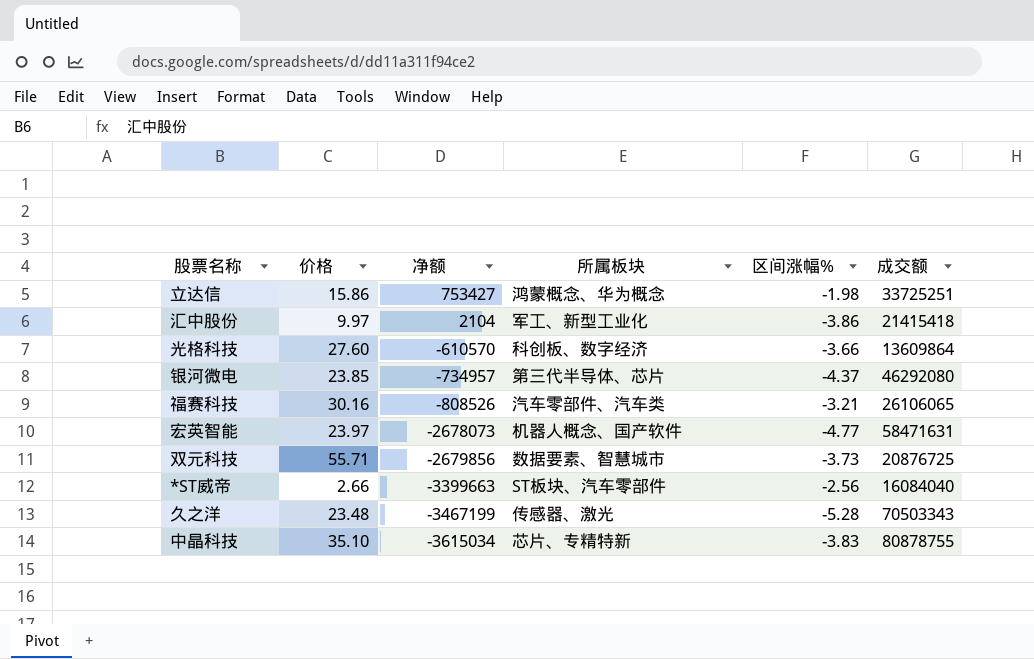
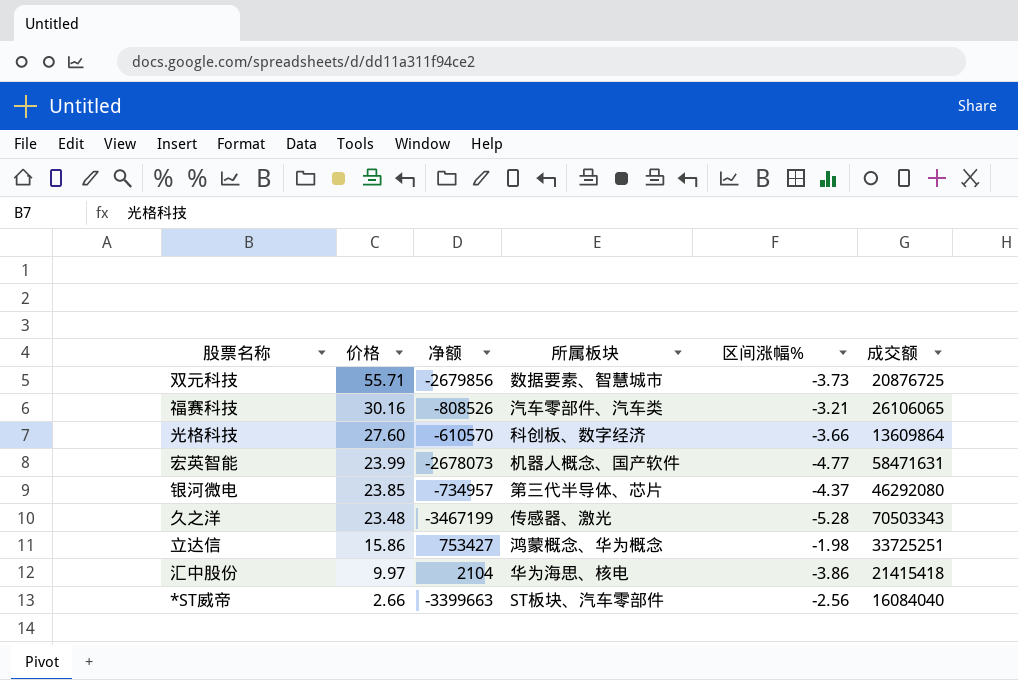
row order: 净额 descending -> 价格 descending
row 中晶科技: 35.10 | -3615034 | 芯片、专精特新 | -3.83 | 80878755 -> none
宏英智能 | 价格: 23.97 -> 23.99
汇中股份 | 所属板块: 军工、新型工业化 -> 华为海思、核电

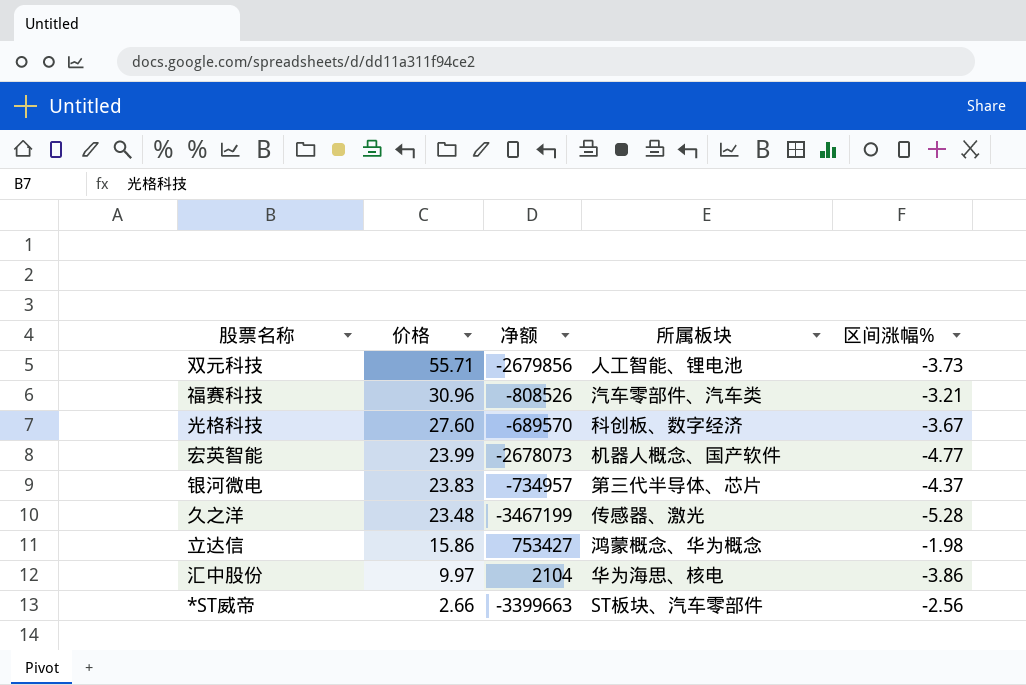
column 成交额 | position: 6 -> none
双元科技 | 所属板块: 数据要素、智慧城市 -> 人工智能、锂电池
福赛科技 | 价格: 30.16 -> 30.96
光格科技 | 净额: -610570 -> -689570
光格科技 | 区间涨幅%: -3.66 -> -3.67
银河微电 | 价格: 23.85 -> 23.83

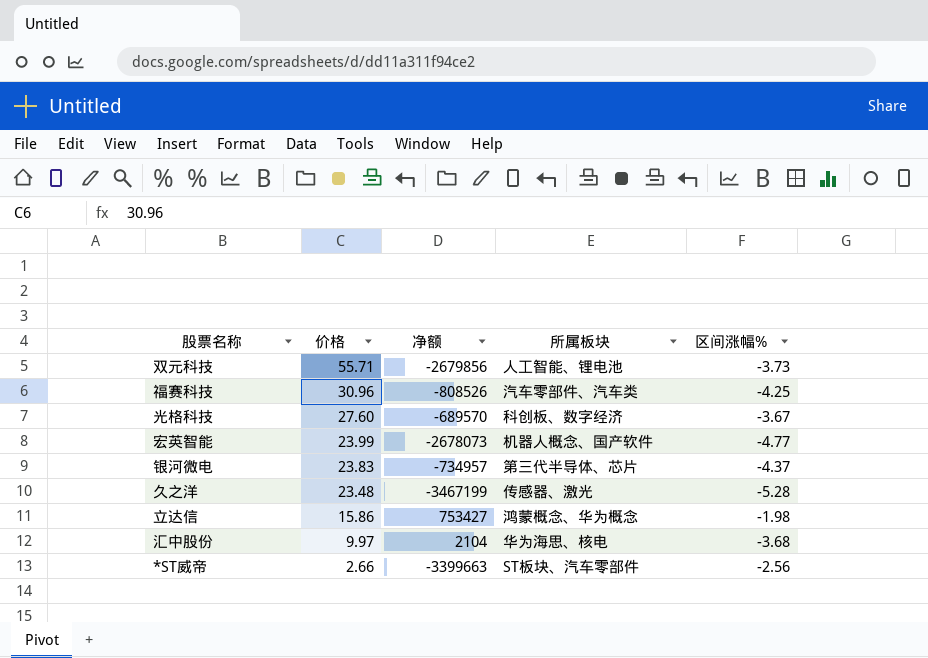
福赛科技 | 区间涨幅%: -3.21 -> -4.25
汇中股份 | 区间涨幅%: -3.86 -> -3.68

